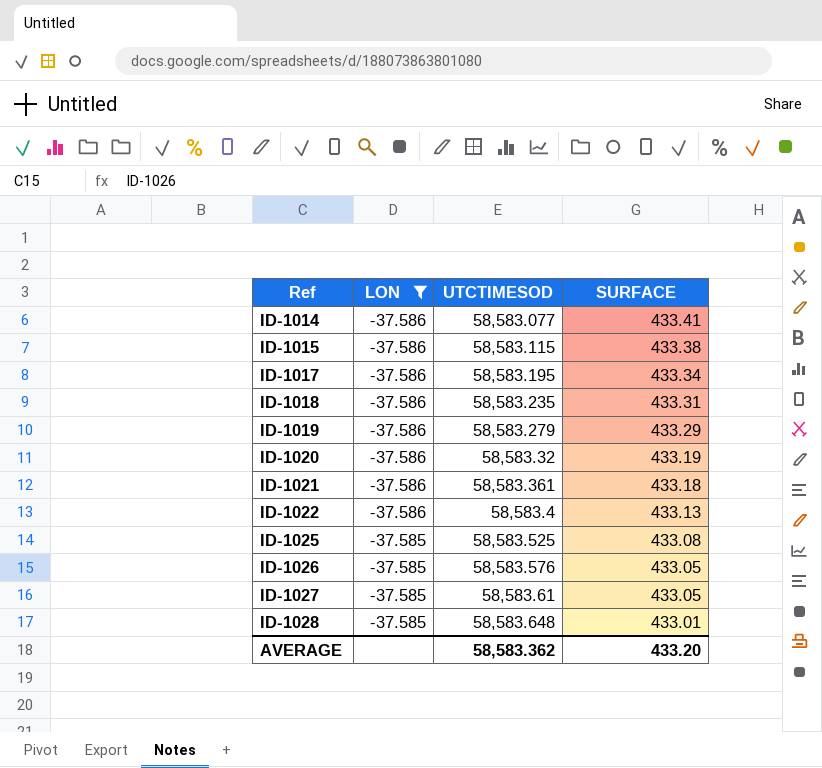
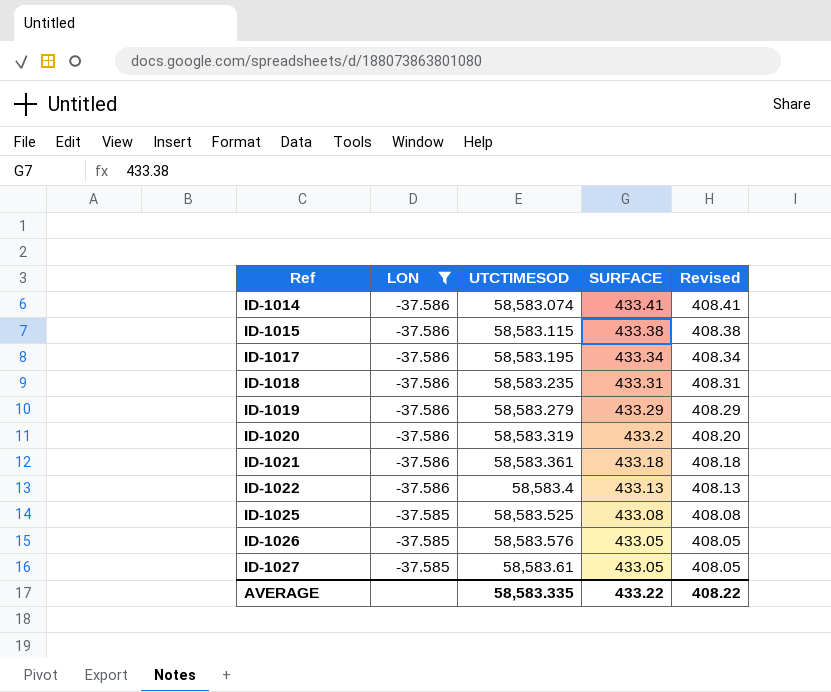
column Revised | formula: none -> [SURFACE] - 25
row ID-1028: -37.585 | 58,583.648 | 433.01 -> none
ID-1014 | UTCTIMESOD: 58,583.077 -> 58,583.074
ID-1020 | UTCTIMESOD: 58,583.32 -> 58,583.319
ID-1020 | SURFACE: 433.19 -> 433.2
AVERAGE | UTCTIMESOD: 58,583.362 -> 58,583.335
AVERAGE | SURFACE: 433.20 -> 433.22

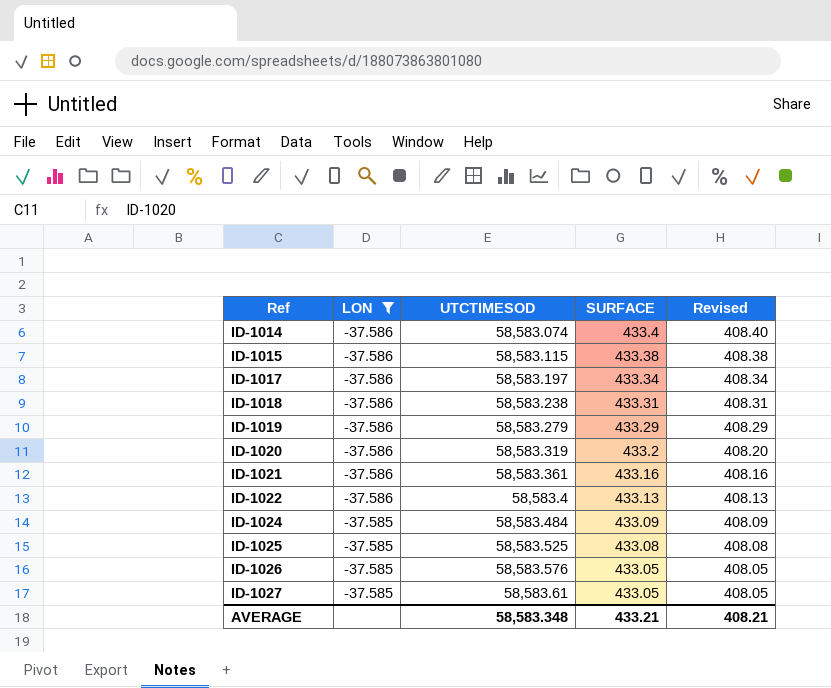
ID-1014 | SURFACE: 433.41 -> 433.4
ID-1014 | Revised: 408.41 -> 408.40
ID-1017 | UTCTIMESOD: 58,583.195 -> 58,583.197
ID-1018 | UTCTIMESOD: 58,583.235 -> 58,583.238
ID-1021 | SURFACE: 433.18 -> 433.16
ID-1021 | Revised: 408.18 -> 408.16
row ID-1024: none -> -37.585 | 58,583.484 | 433.09 | 408.09
AVERAGE | UTCTIMESOD: 58,583.335 -> 58,583.348
AVERAGE | SURFACE: 433.22 -> 433.21
AVERAGE | Revised: 408.22 -> 408.21

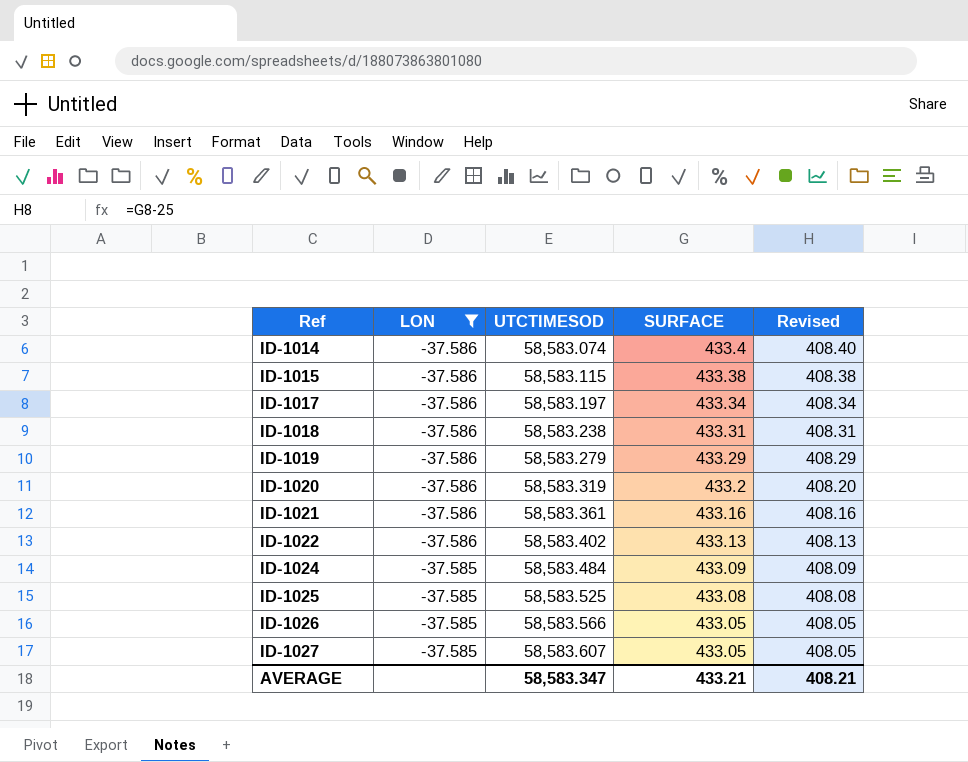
ID-1022 | UTCTIMESOD: 58,583.4 -> 58,583.402
ID-1026 | UTCTIMESOD: 58,583.576 -> 58,583.566
ID-1027 | UTCTIMESOD: 58,583.61 -> 58,583.607
AVERAGE | UTCTIMESOD: 58,583.348 -> 58,583.347

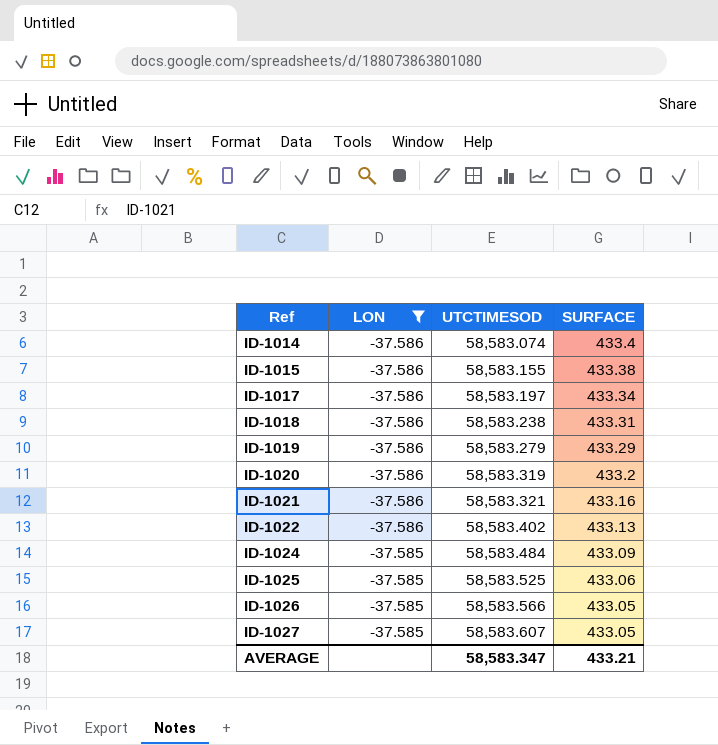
column Revised | formula: [SURFACE] - 25 -> none
ID-1015 | UTCTIMESOD: 58,583.115 -> 58,583.155
ID-1021 | UTCTIMESOD: 58,583.361 -> 58,583.321
ID-1025 | SURFACE: 433.08 -> 433.06

